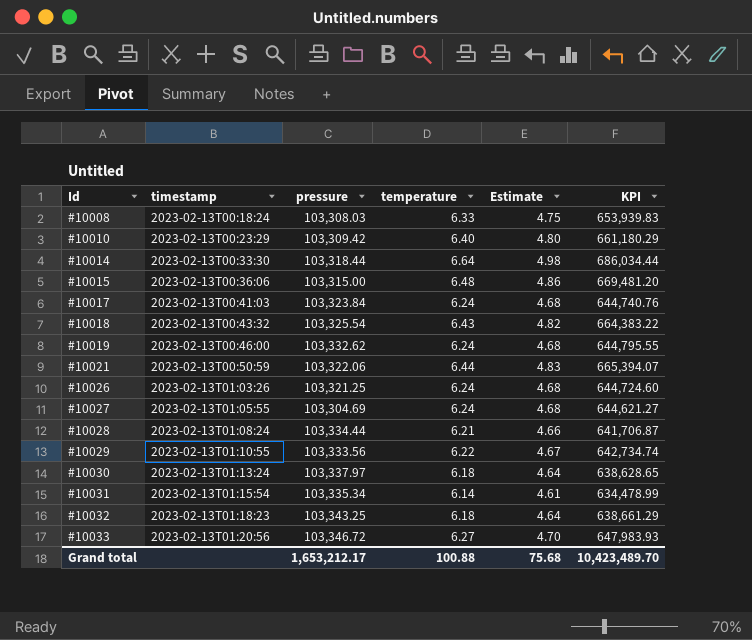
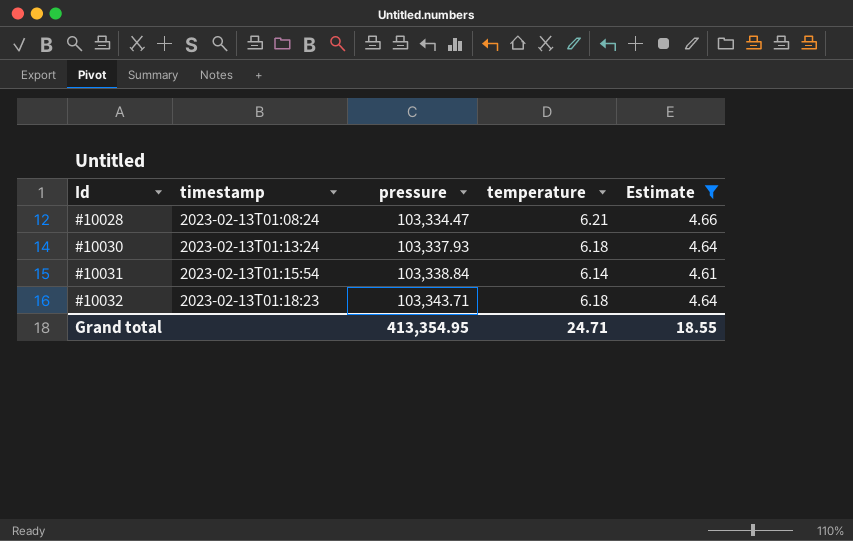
filter: none -> Estimate <= 4.66
column KPI | formula: [pressure] * [temperature] -> none
#10028 | pressure: 103,334.44 -> 103,334.47
#10030 | pressure: 103,337.97 -> 103,337.93
#10031 | pressure: 103,335.34 -> 103,338.84
#10032 | pressure: 103,343.25 -> 103,343.71
Grand total | pressure: 1,653,212.17 -> 413,354.95
Grand total | temperature: 100.88 -> 24.71
Grand total | Estimate: 75.68 -> 18.55

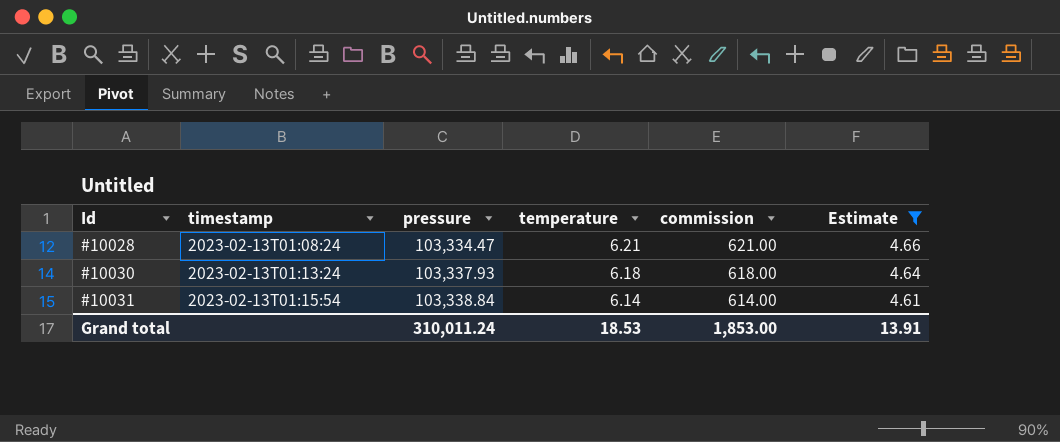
column commission | formula: none -> [temperature] * 100
row #10032: 2023-02-13T01:18:23 | 103,343.71 | 6.18 | 4.64 -> none
Grand total | pressure: 413,354.95 -> 310,011.24
Grand total | temperature: 24.71 -> 18.53
Grand total | Estimate: 18.55 -> 13.91

